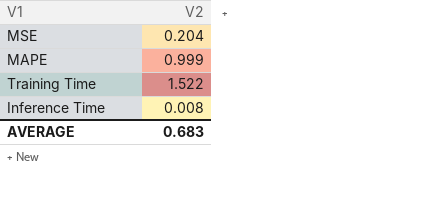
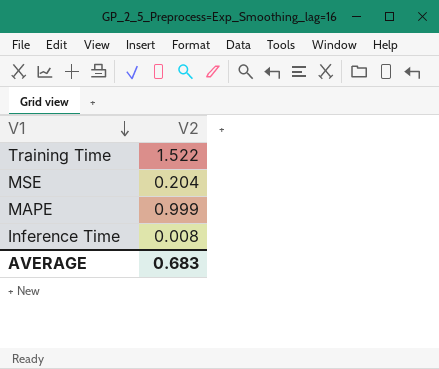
row order: none -> V1 descending

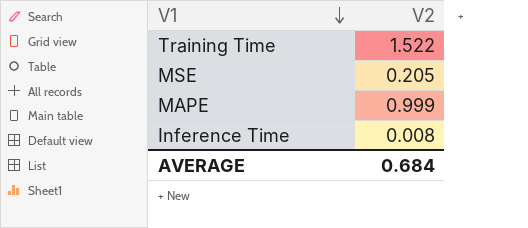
MSE | V2: 0.204 -> 0.205
AVERAGE | V2: 0.683 -> 0.684

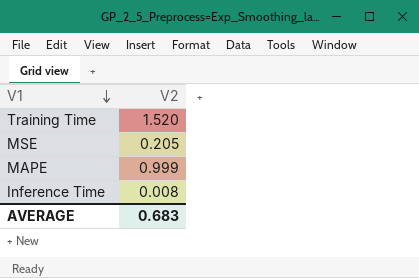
Training Time | V2: 1.522 -> 1.520
AVERAGE | V2: 0.684 -> 0.683

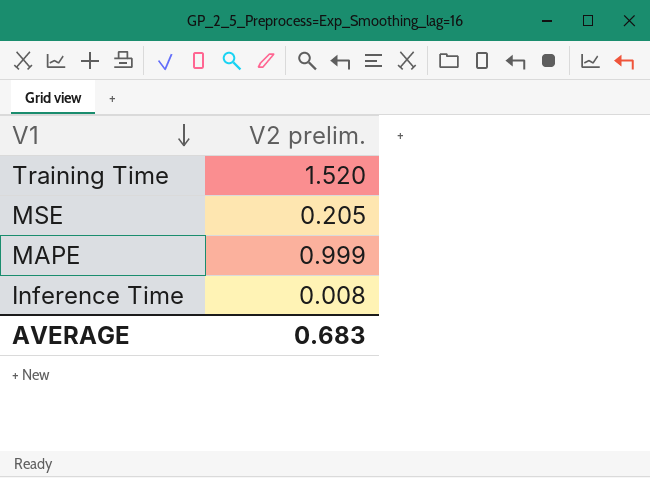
column name: V2 -> V2 prelim.

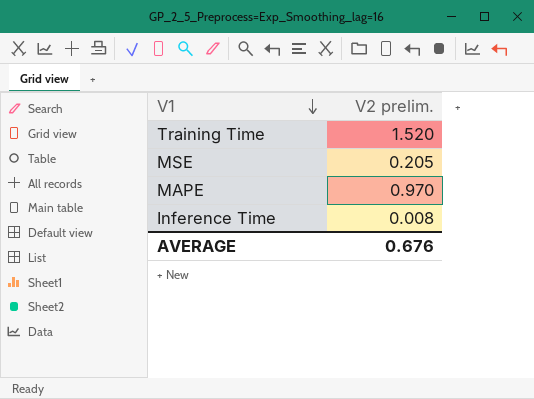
MAPE | V2 prelim.: 0.999 -> 0.970
AVERAGE | V2 prelim.: 0.683 -> 0.676

